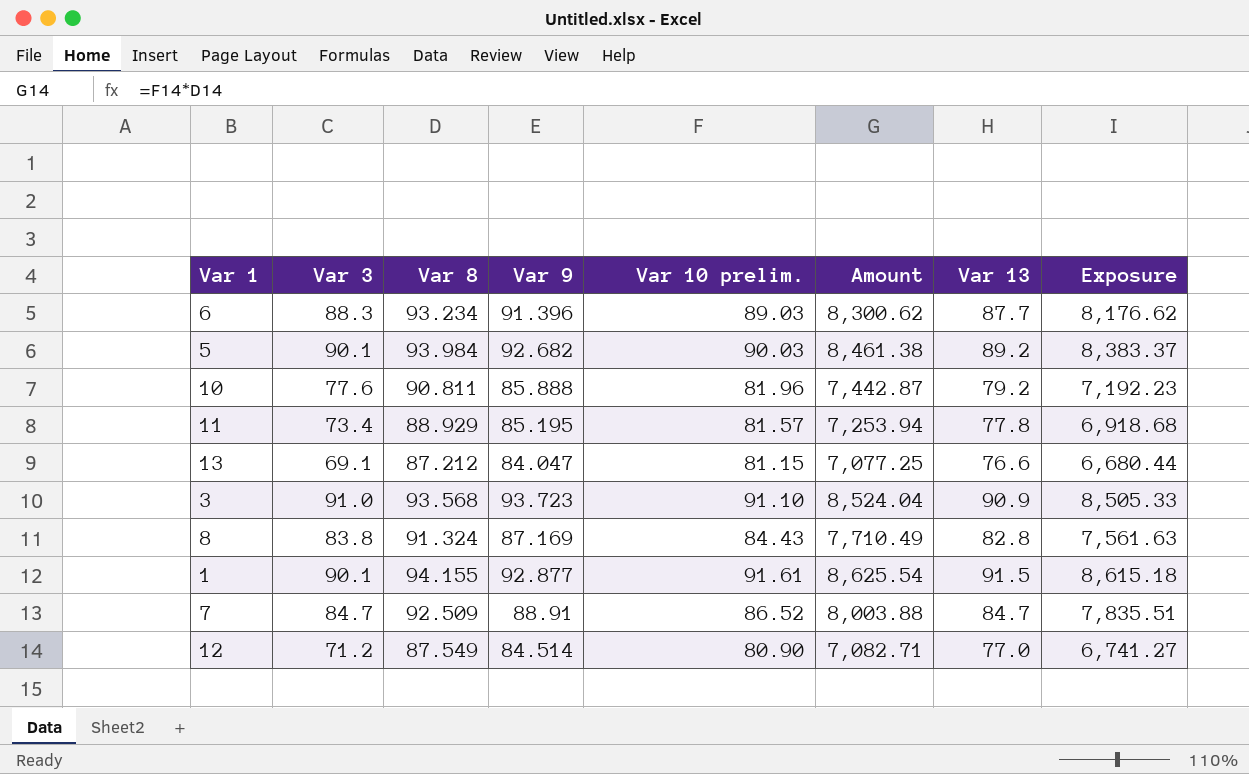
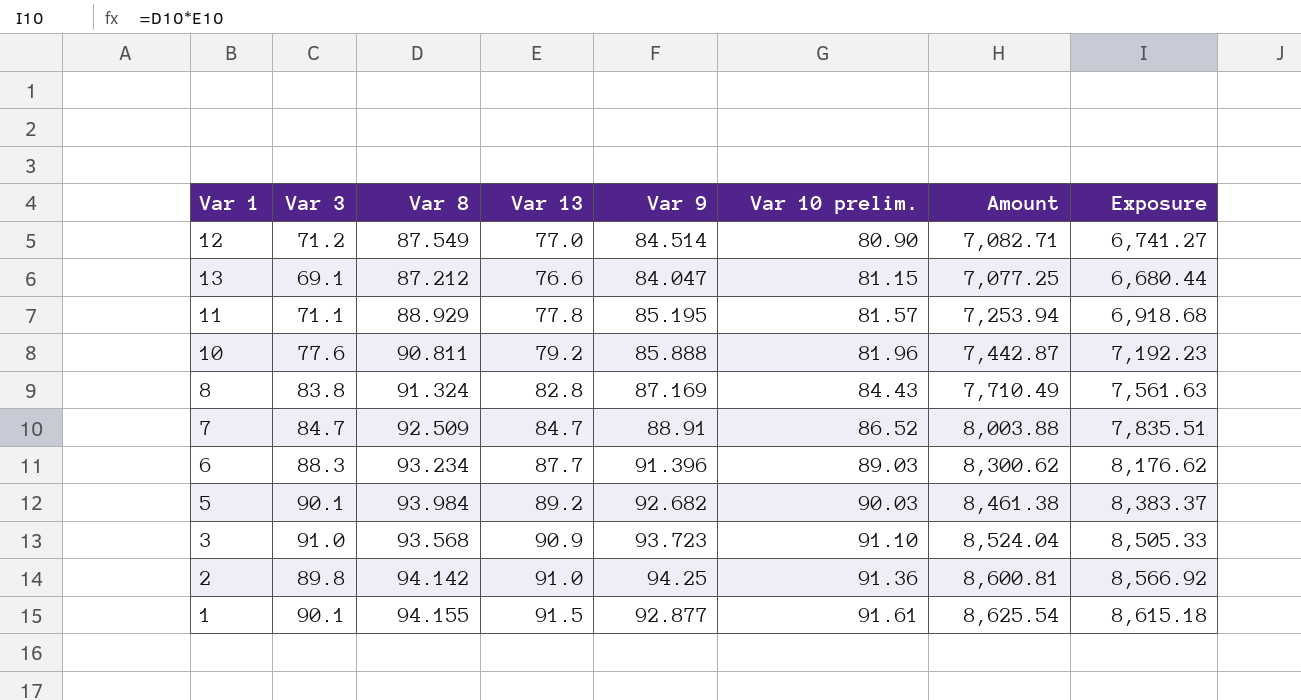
row order: none -> Var 10 prelim. ascending
column Var 13 | position: 7 -> 4
11 | Var 3: 73.4 -> 71.1
row 2: none -> 89.8 | 94.142 | 91.0 | 94.25 | 91.36 | 8,600.81 | 8,566.92

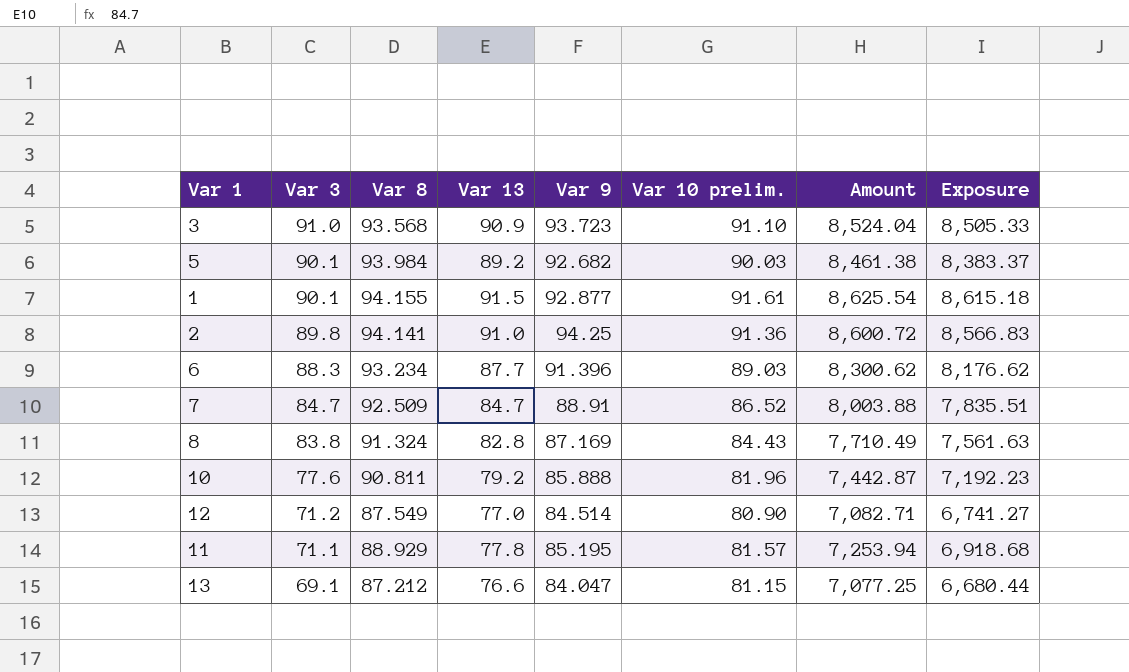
row order: Var 10 prelim. ascending -> Var 3 descending
2 | Var 8: 94.142 -> 94.141
2 | Amount: 8,600.81 -> 8,600.72
2 | Exposure: 8,566.92 -> 8,566.83

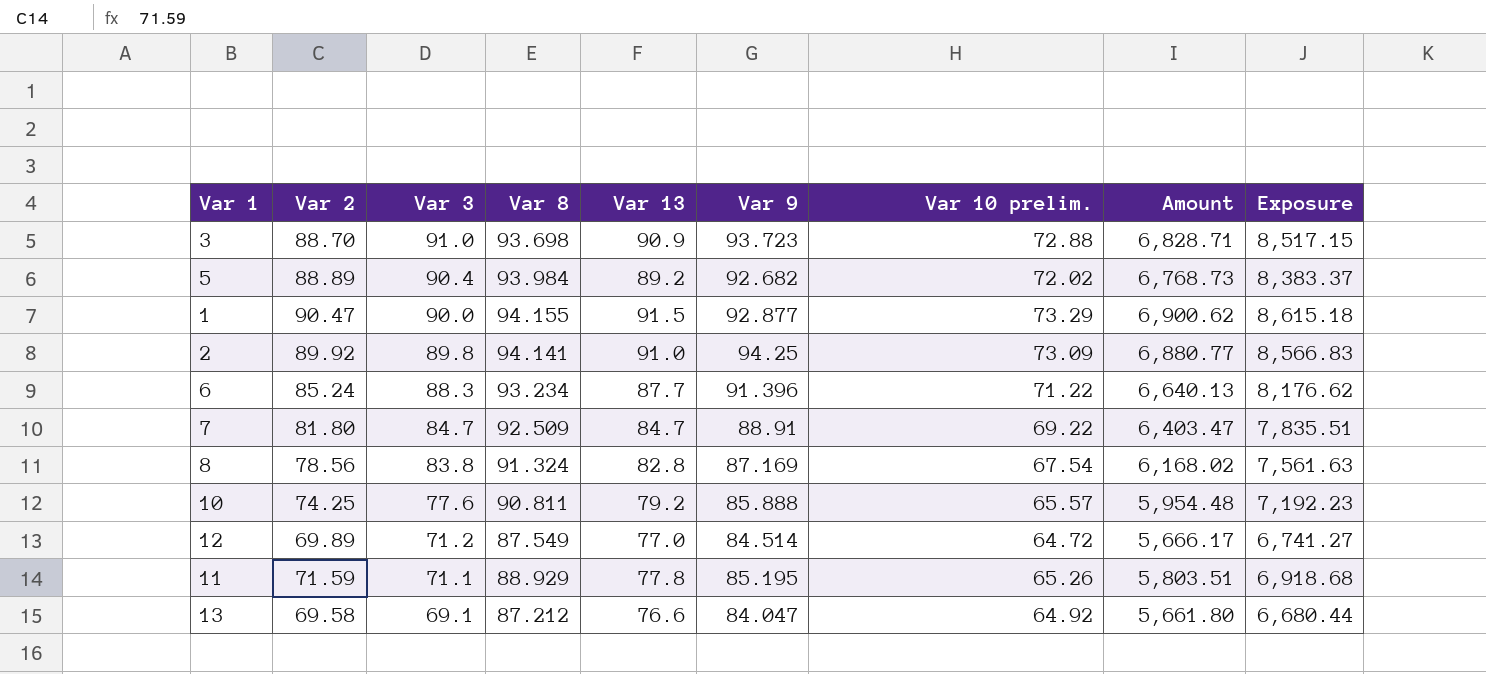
column Var 2 | position: none -> 2
3 | Var 8: 93.568 -> 93.698
3 | Var 10 prelim.: 91.10 -> 72.88
3 | Amount: 8,524.04 -> 6,828.71
3 | Exposure: 8,505.33 -> 8,517.15
5 | Var 3: 90.1 -> 90.4
5 | Var 10 prelim.: 90.03 -> 72.02
5 | Amount: 8,461.38 -> 6,768.73
1 | Var 3: 90.1 -> 90.0
1 | Var 10 prelim.: 91.61 -> 73.29
1 | Amount: 8,625.54 -> 6,900.62
2 | Var 10 prelim.: 91.36 -> 73.09
2 | Amount: 8,600.72 -> 6,880.77
6 | Var 10 prelim.: 89.03 -> 71.22
6 | Amount: 8,300.62 -> 6,640.13
7 | Var 10 prelim.: 86.52 -> 69.22
7 | Amount: 8,003.88 -> 6,403.47
8 | Var 10 prelim.: 84.43 -> 67.54
8 | Amount: 7,710.49 -> 6,168.02
10 | Var 10 prelim.: 81.96 -> 65.57
10 | Amount: 7,442.87 -> 5,954.48
12 | Var 10 prelim.: 80.90 -> 64.72
12 | Amount: 7,082.71 -> 5,666.17
11 | Var 10 prelim.: 81.57 -> 65.26
11 | Amount: 7,253.94 -> 5,803.51
13 | Var 10 prelim.: 81.15 -> 64.92
13 | Amount: 7,077.25 -> 5,661.80

